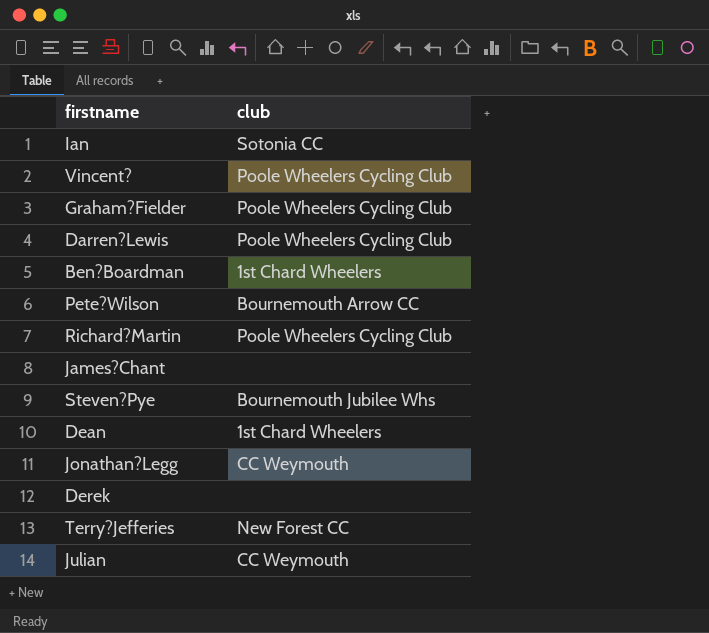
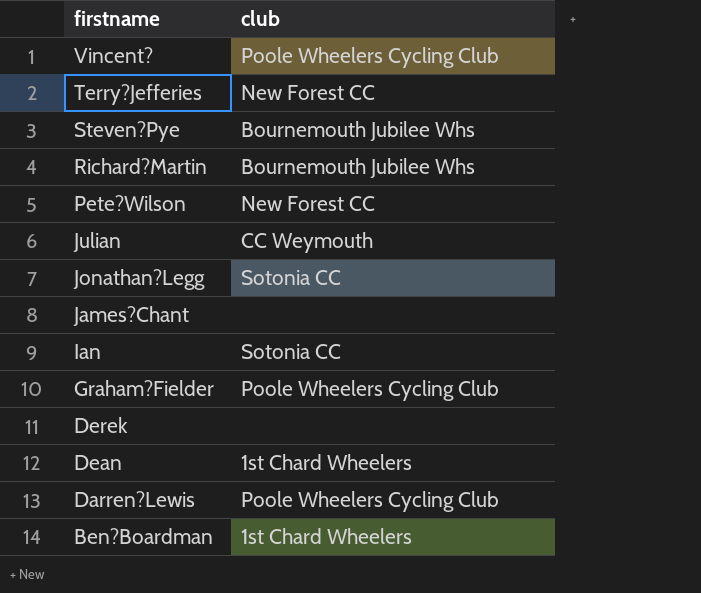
row order: none -> firstname descending
Richard?Martin | club: Poole Wheelers Cycling Club -> Bournemouth Jubilee Whs
Pete?Wilson | club: Bournemouth Arrow CC -> New Forest CC
Jonathan?Legg | club: CC Weymouth -> Sotonia CC

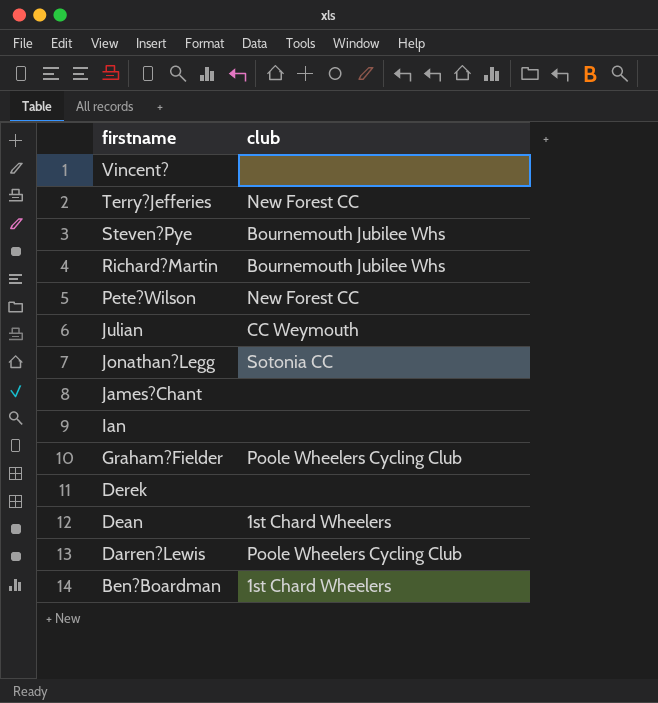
Vincent? | club: Poole Wheelers Cycling Club -> none
Ian | club: Sotonia CC -> none

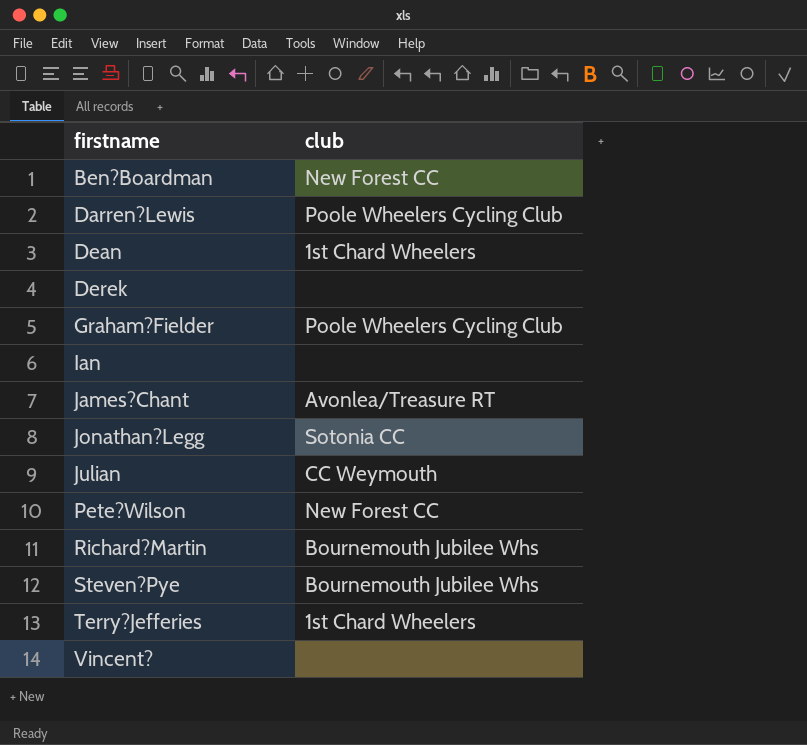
row order: firstname descending -> firstname ascending
Ben?Boardman | club: 1st Chard Wheelers -> New Forest CC
James?Chant | club: none -> Avonlea/Treasure RT
Terry?Jefferies | club: New Forest CC -> 1st Chard Wheelers

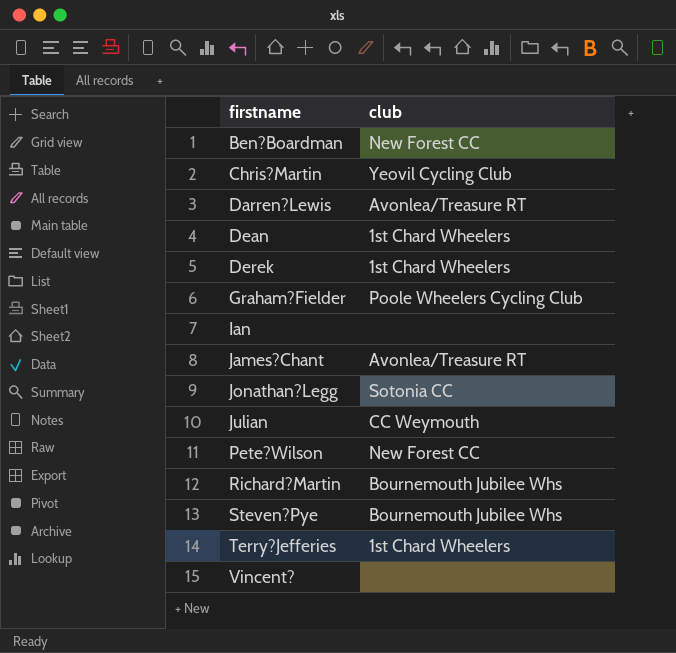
row Chris?Martin: none -> Yeovil Cycling Club
Darren?Lewis | club: Poole Wheelers Cycling Club -> Avonlea/Treasure RT
Derek | club: none -> 1st Chard Wheelers

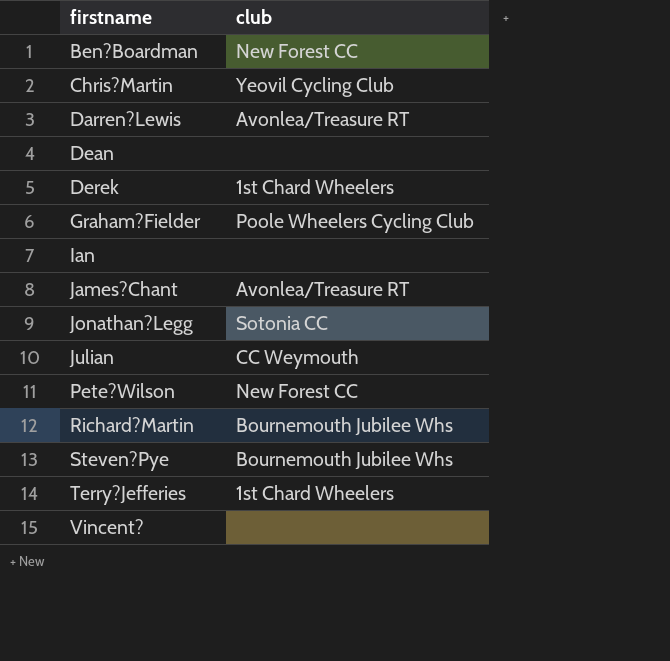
Dean | club: 1st Chard Wheelers -> none

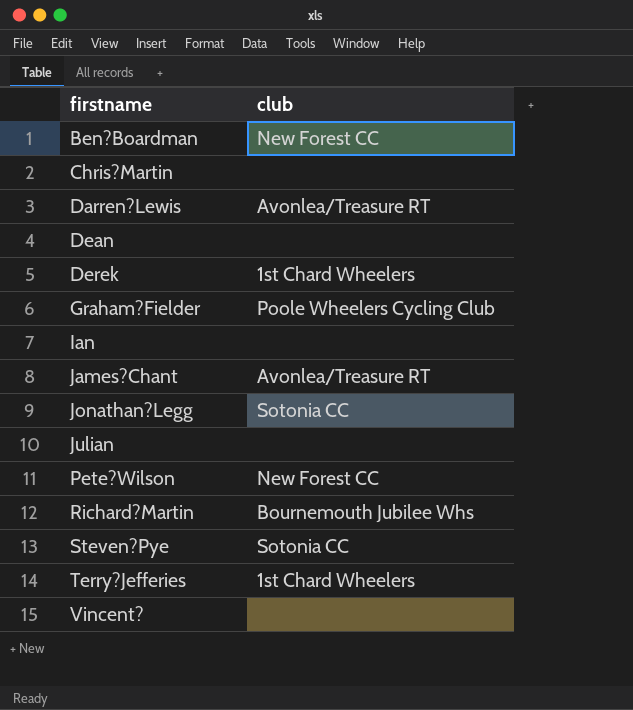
Chris?Martin | club: Yeovil Cycling Club -> none
Julian | club: CC Weymouth -> none
Steven?Pye | club: Bournemouth Jubilee Whs -> Sotonia CC

